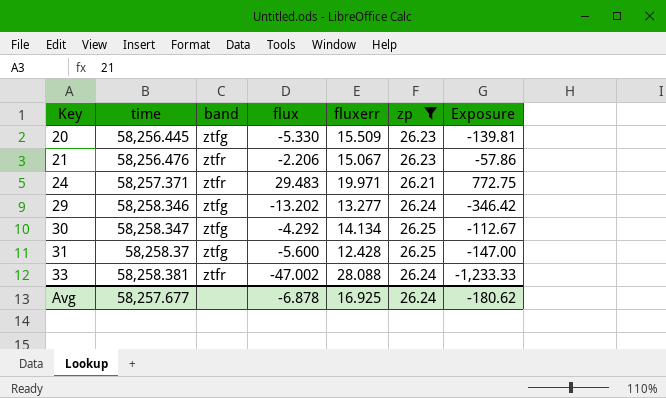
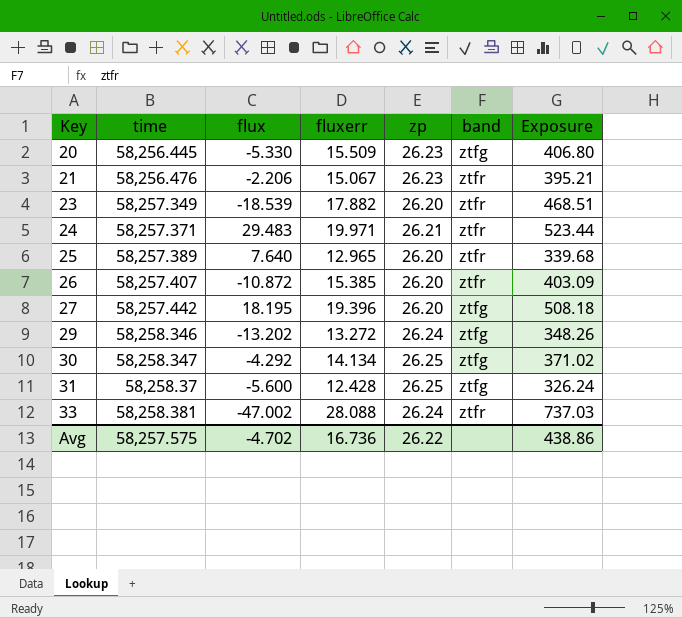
filter: zp != 26.20 -> none
column band | position: 3 -> 6
column Exposure | formula: [flux] * [zp] -> [fluxerr] * [zp]
29 | fluxerr: 13.277 -> 13.272
Avg | time: 58,257.677 -> 58,257.575
Avg | flux: -6.878 -> -4.702
Avg | fluxerr: 16.925 -> 16.736
Avg | zp: 26.24 -> 26.22
Avg | Exposure: -180.62 -> 438.86

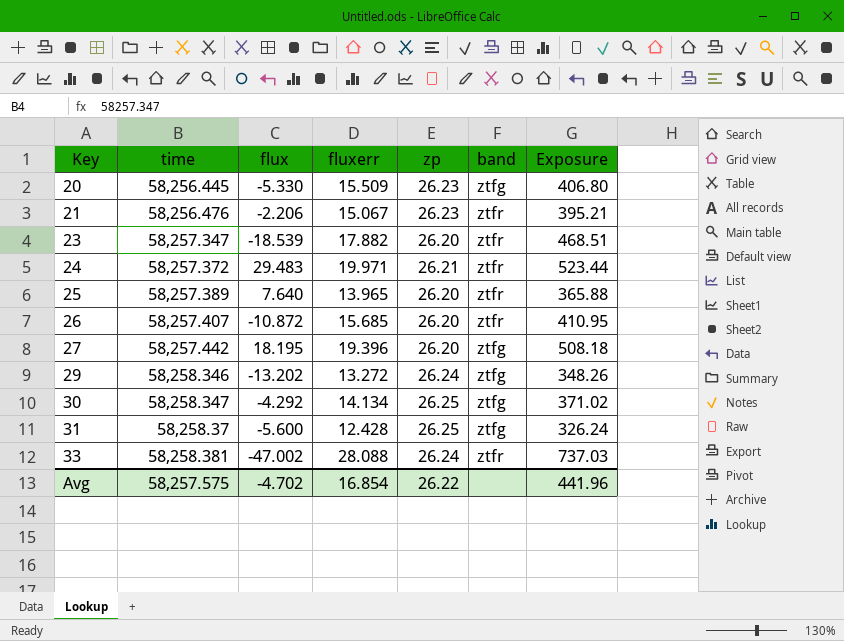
23 | time: 58,257.349 -> 58,257.347
24 | time: 58,257.371 -> 58,257.372
25 | fluxerr: 12.965 -> 13.965
25 | Exposure: 339.68 -> 365.88
26 | fluxerr: 15.385 -> 15.685
26 | Exposure: 403.09 -> 410.95
Avg | fluxerr: 16.736 -> 16.854
Avg | Exposure: 438.86 -> 441.96

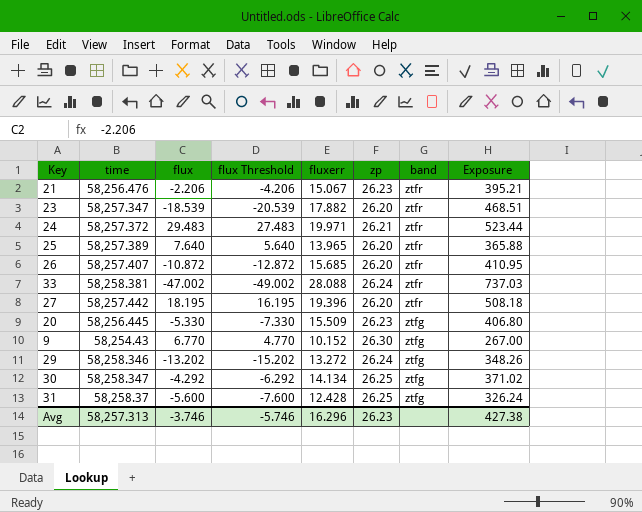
row order: Key ascending -> band descending
column flux Threshold | formula: none -> [flux] - 2
27 | band: ztfg -> ztfr
row 9: none -> 58,254.43 | 6.770 | 4.770 | 10.152 | 26.30 | ztfg | 267.00
Avg | time: 58,257.575 -> 58,257.313
Avg | flux: -4.702 -> -3.746
Avg | fluxerr: 16.854 -> 16.296
Avg | zp: 26.22 -> 26.23
Avg | Exposure: 441.96 -> 427.38

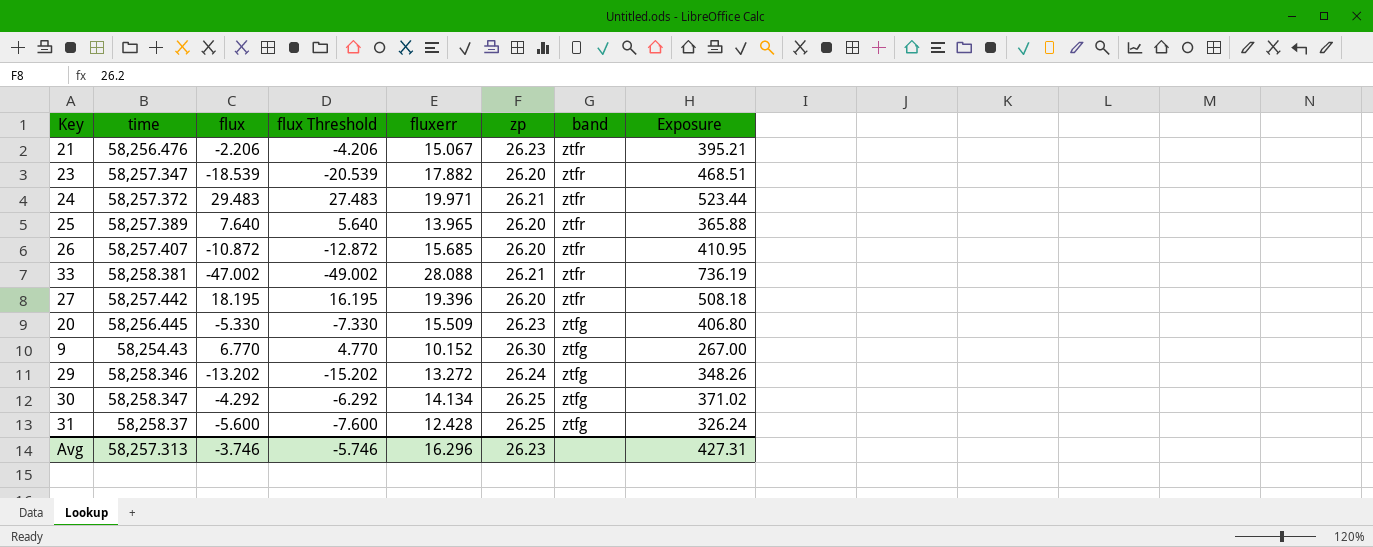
33 | zp: 26.24 -> 26.21
33 | Exposure: 737.03 -> 736.19
Avg | Exposure: 427.38 -> 427.31

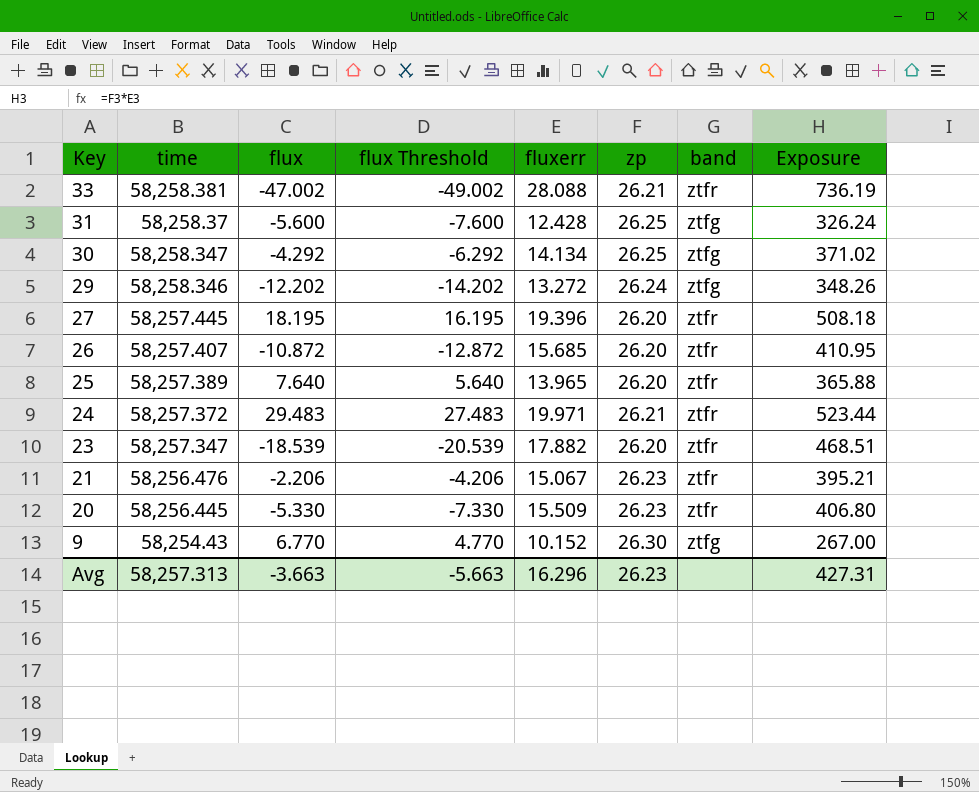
row order: band descending -> Key descending
29 | flux: -13.202 -> -12.202
29 | flux Threshold: -15.202 -> -14.202
27 | time: 58,257.442 -> 58,257.445
20 | band: ztfg -> ztfr
Avg | flux: -3.746 -> -3.663
Avg | flux Threshold: -5.746 -> -5.663

